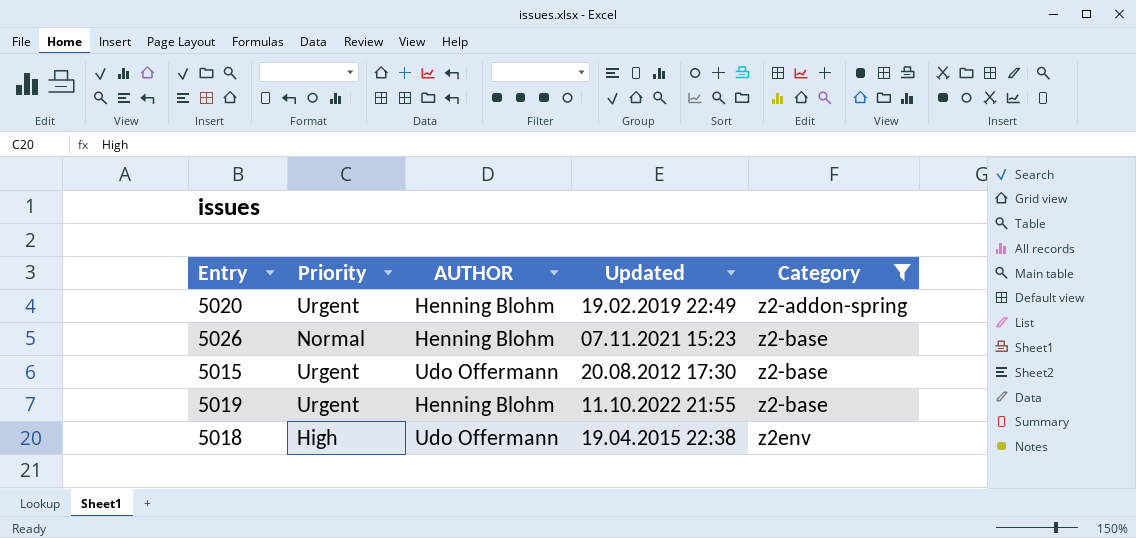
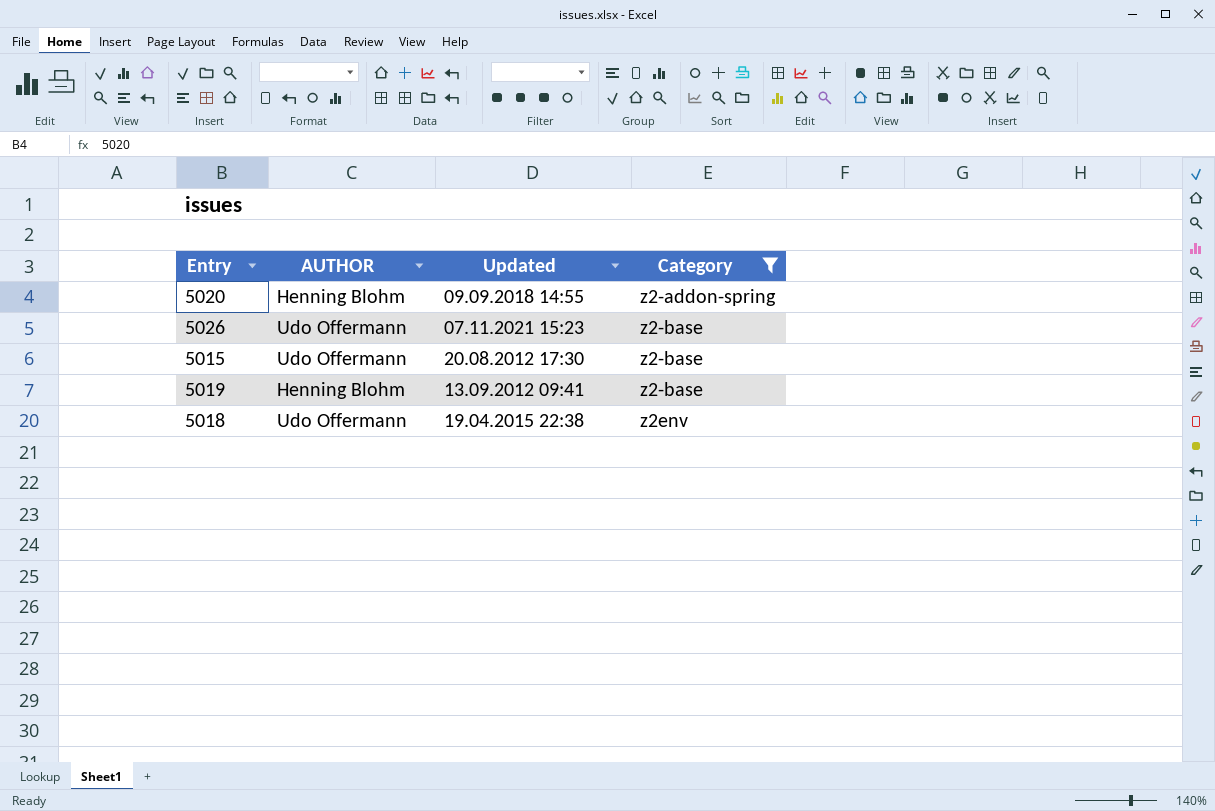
column Priority | position: 2 -> none
5020 | Updated: 19.02.2019 22:49 -> 09.09.2018 14:55
5026 | AUTHOR: Henning Blohm -> Udo Offermann
5019 | Updated: 11.10.2022 21:55 -> 13.09.2012 09:41

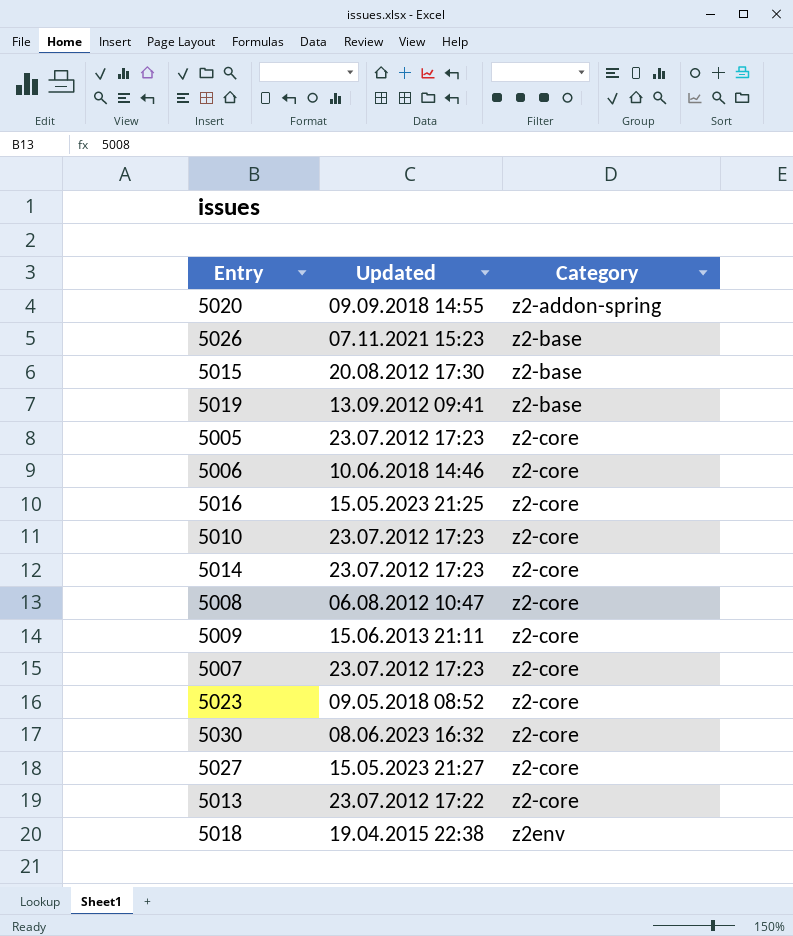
filter: Category != z2-core -> none
column AUTHOR | position: 2 -> none

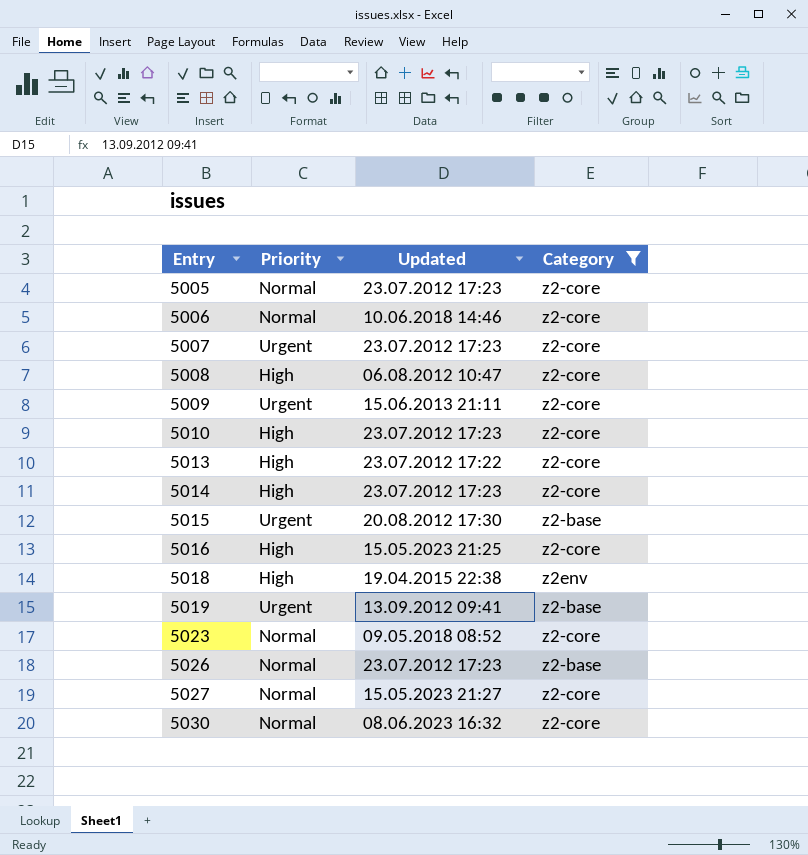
filter: none -> Category != z2-addon-spring
row order: Category ascending -> Entry ascending
column Priority | position: none -> 2
5026 | Updated: 07.11.2021 15:23 -> 23.07.2012 17:23

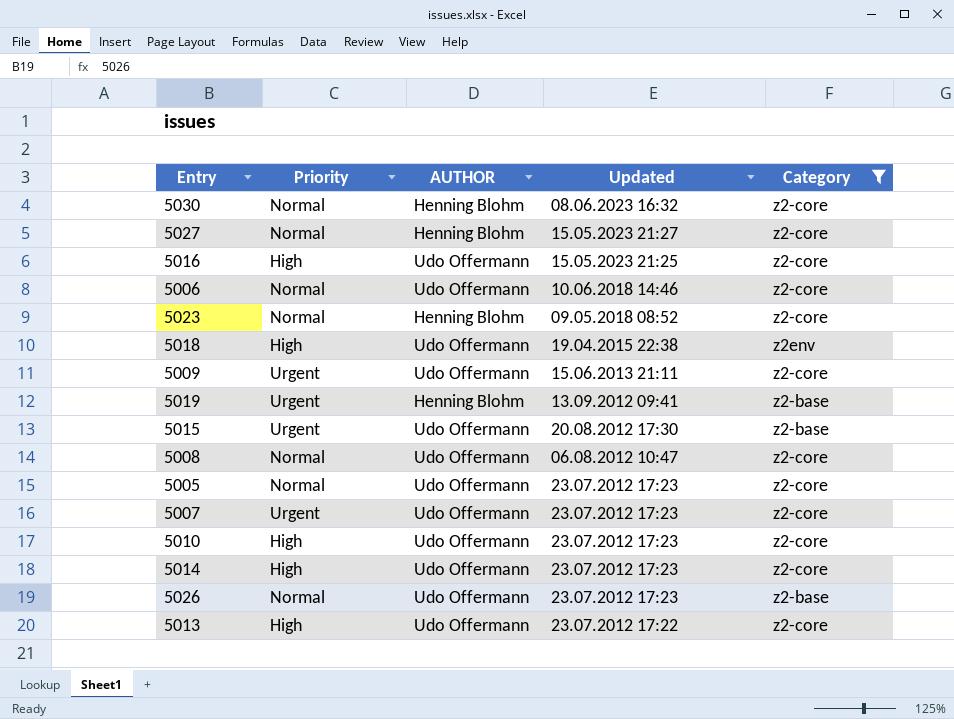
row order: Entry ascending -> Updated descending
column AUTHOR | position: none -> 3
5008 | Priority: High -> Normal

